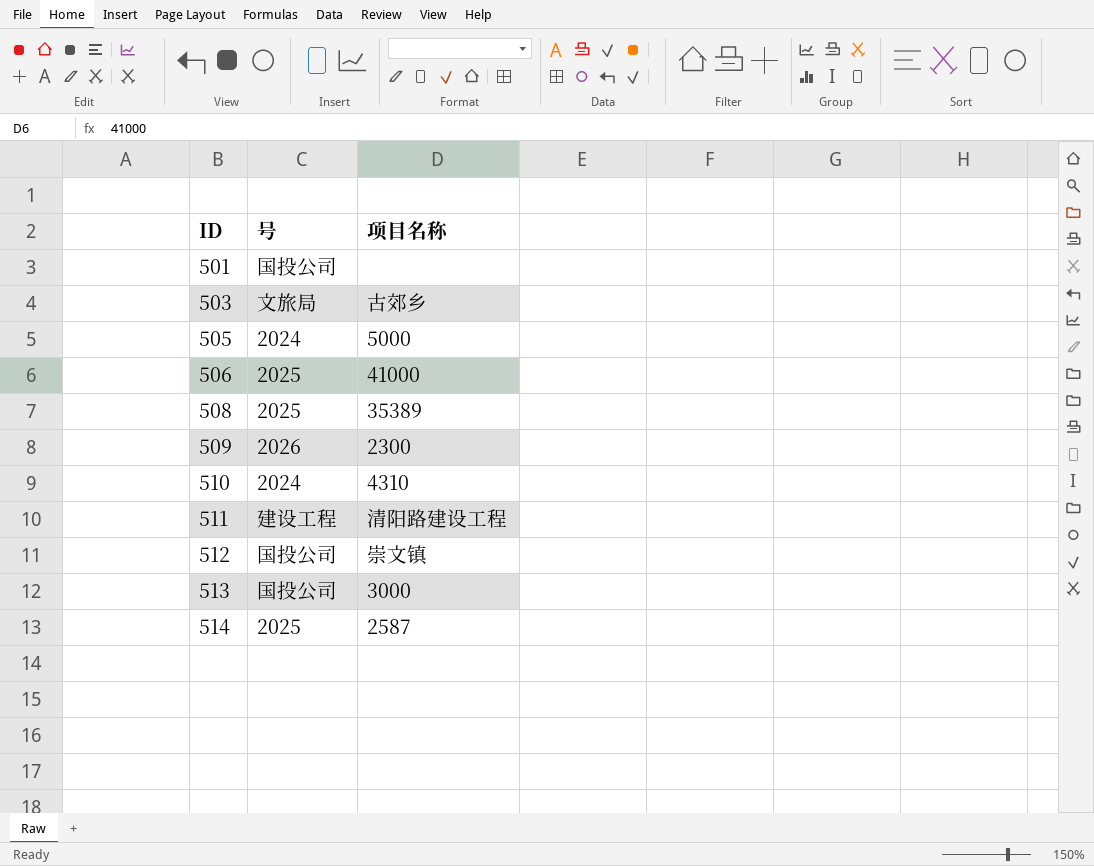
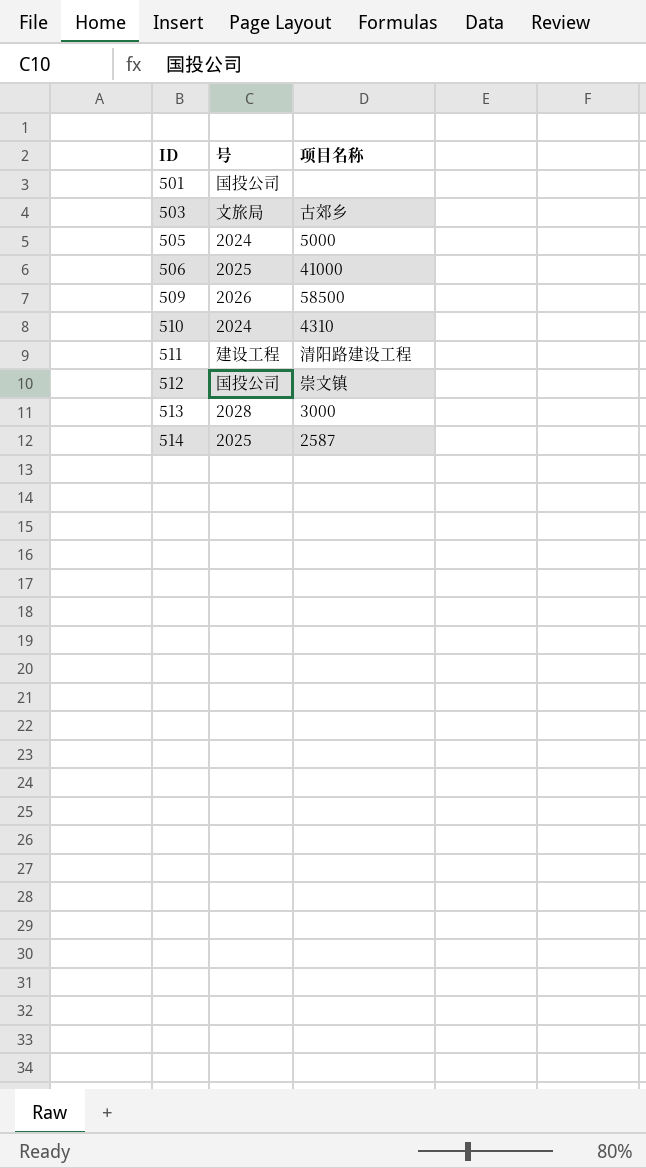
row 508: 2025 | 35389 -> none
509 | 项目名称: 2300 -> 58500
513 | 号: 国投公司 -> 2028

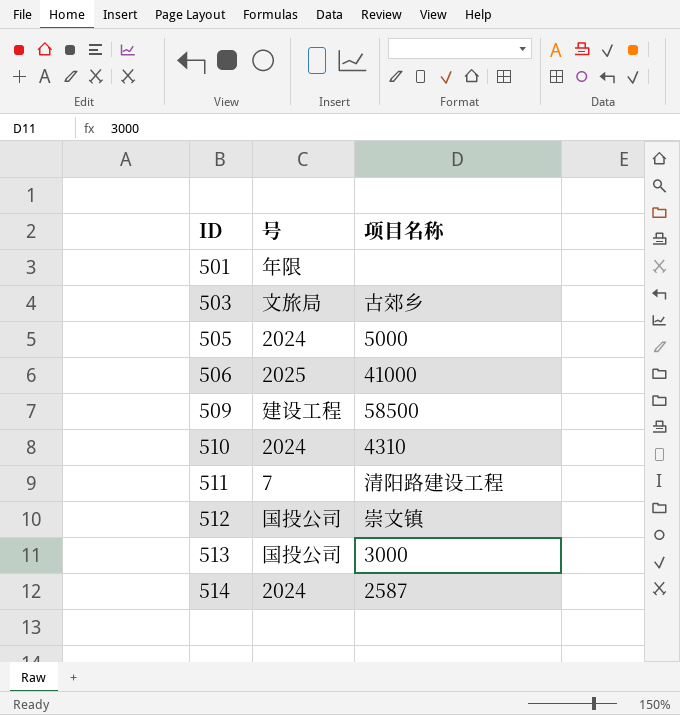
501 | 号: 国投公司 -> 年限
509 | 号: 2026 -> 建设工程
511 | 号: 建设工程 -> 7
513 | 号: 2028 -> 国投公司
514 | 号: 2025 -> 2024

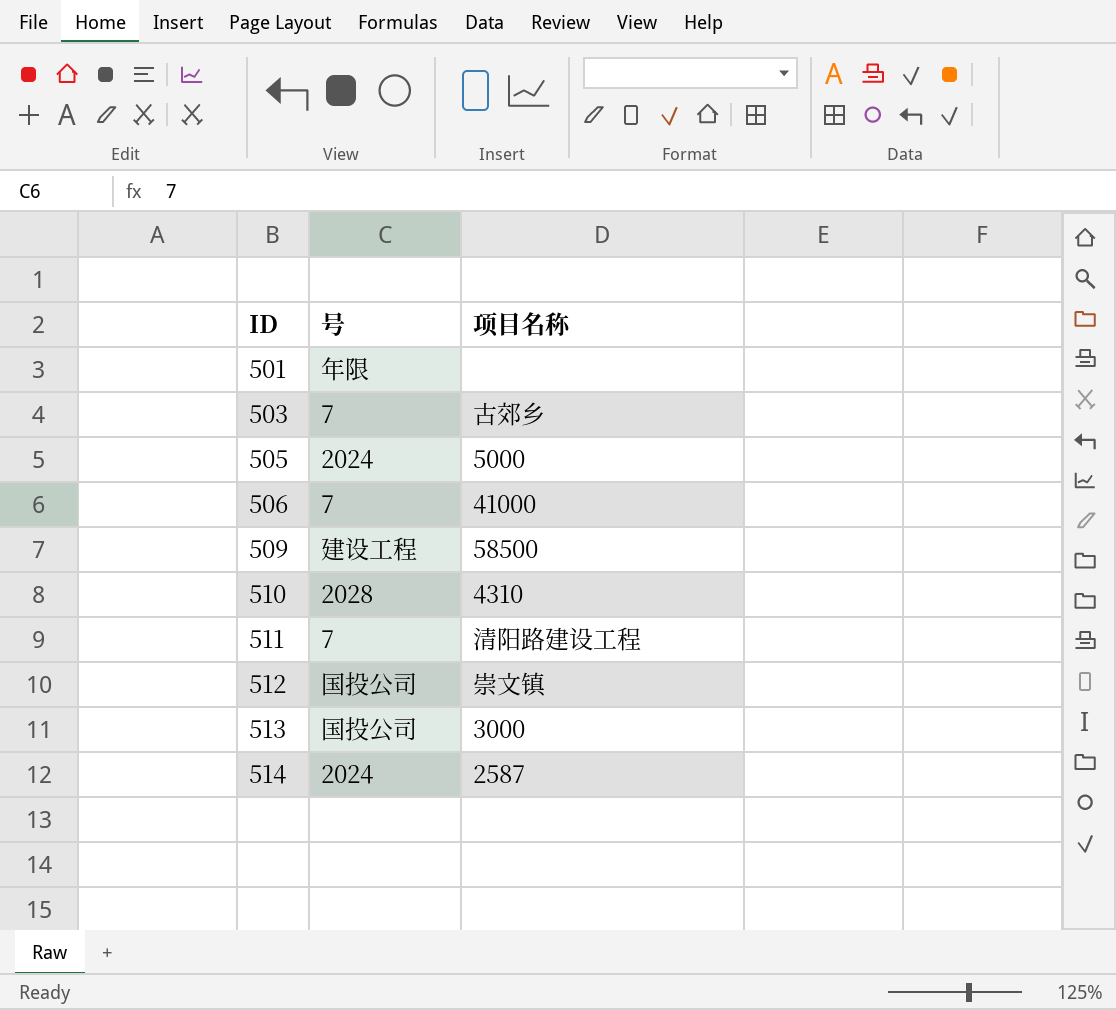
503 | 号: 文旅局 -> 7
506 | 号: 2025 -> 7
510 | 号: 2024 -> 2028

